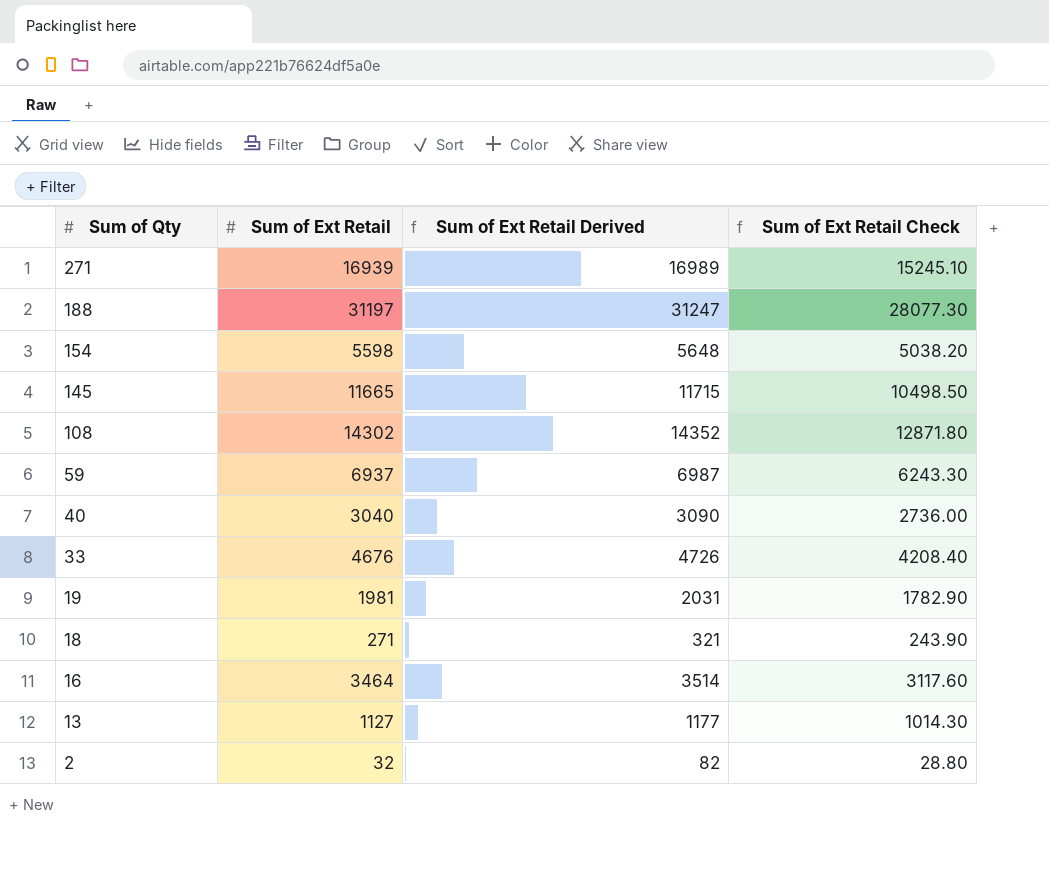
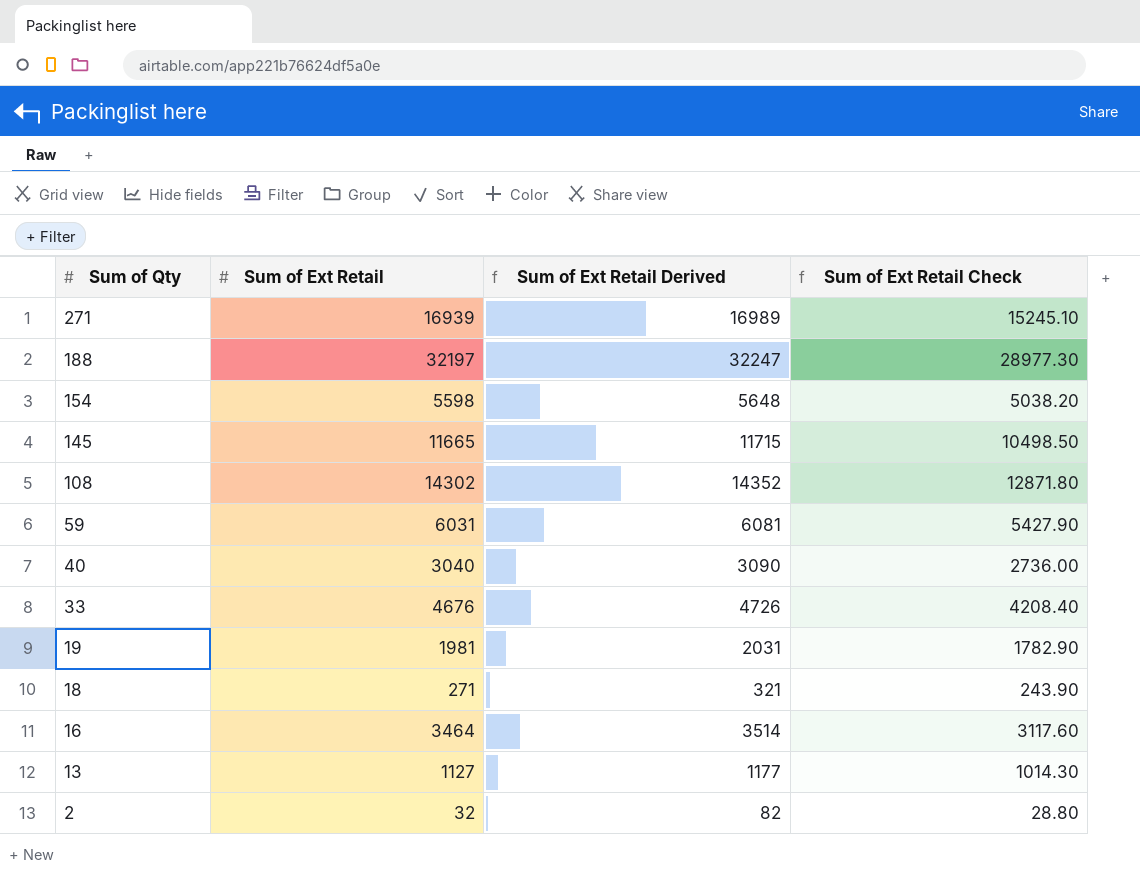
188 | Sum of Ext Retail: 31197 -> 32197
188 | Sum of Ext Retail Derived: 31247 -> 32247
188 | Sum of Ext Retail Check: 28077.30 -> 28977.30
59 | Sum of Ext Retail: 6937 -> 6031
59 | Sum of Ext Retail Derived: 6987 -> 6081
59 | Sum of Ext Retail Check: 6243.30 -> 5427.90

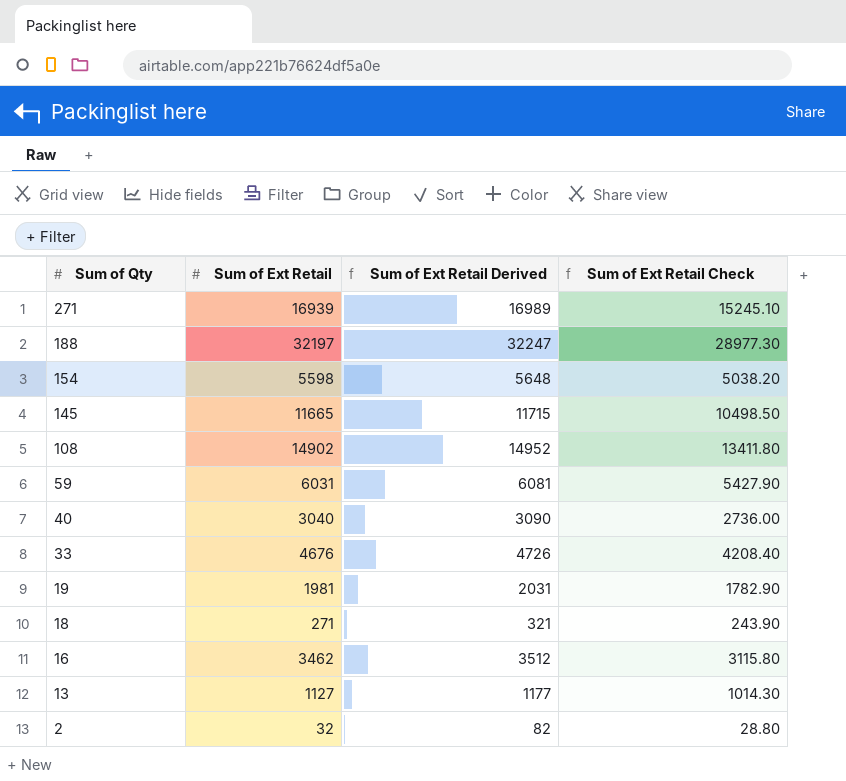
108 | Sum of Ext Retail: 14302 -> 14902
108 | Sum of Ext Retail Derived: 14352 -> 14952
108 | Sum of Ext Retail Check: 12871.80 -> 13411.80
16 | Sum of Ext Retail: 3464 -> 3462
16 | Sum of Ext Retail Derived: 3514 -> 3512
16 | Sum of Ext Retail Check: 3117.60 -> 3115.80

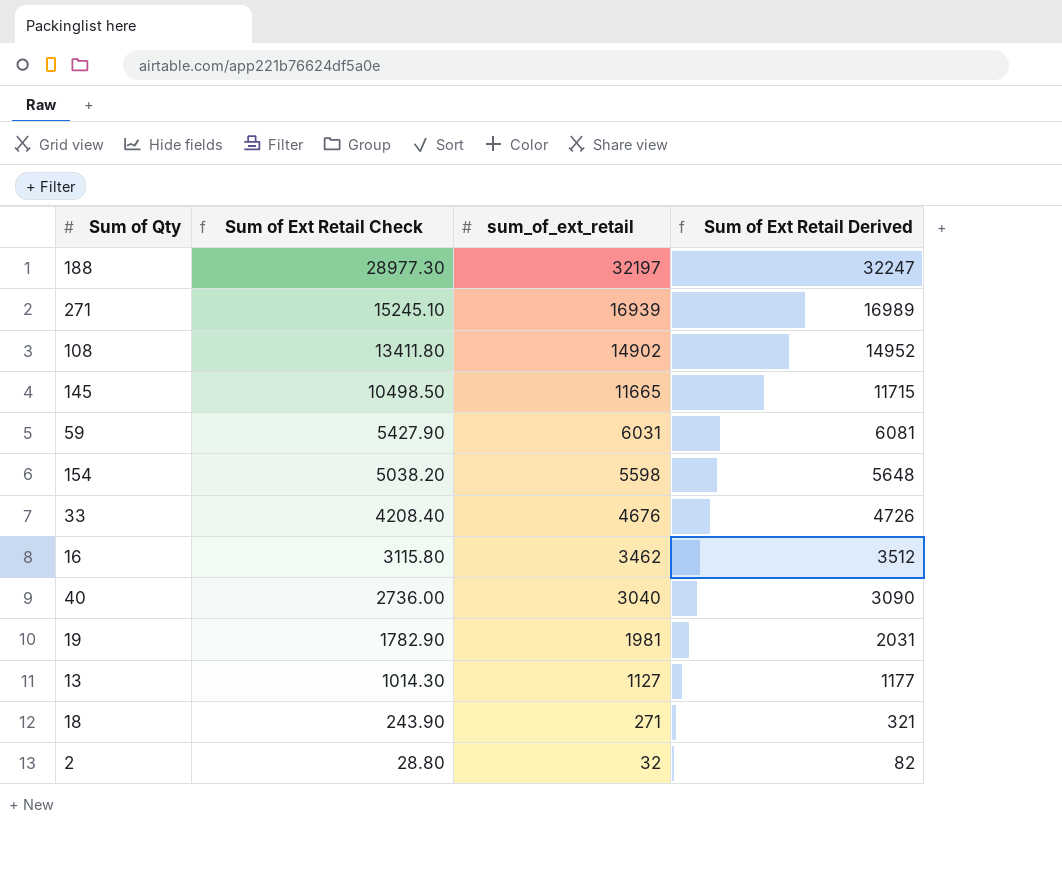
row order: Sum of Qty descending -> Sum of Ext Retail Check descending
column Sum of Ext Retail Check | position: 4 -> 2
column name: Sum of Ext Retail -> sum_of_ext_retail

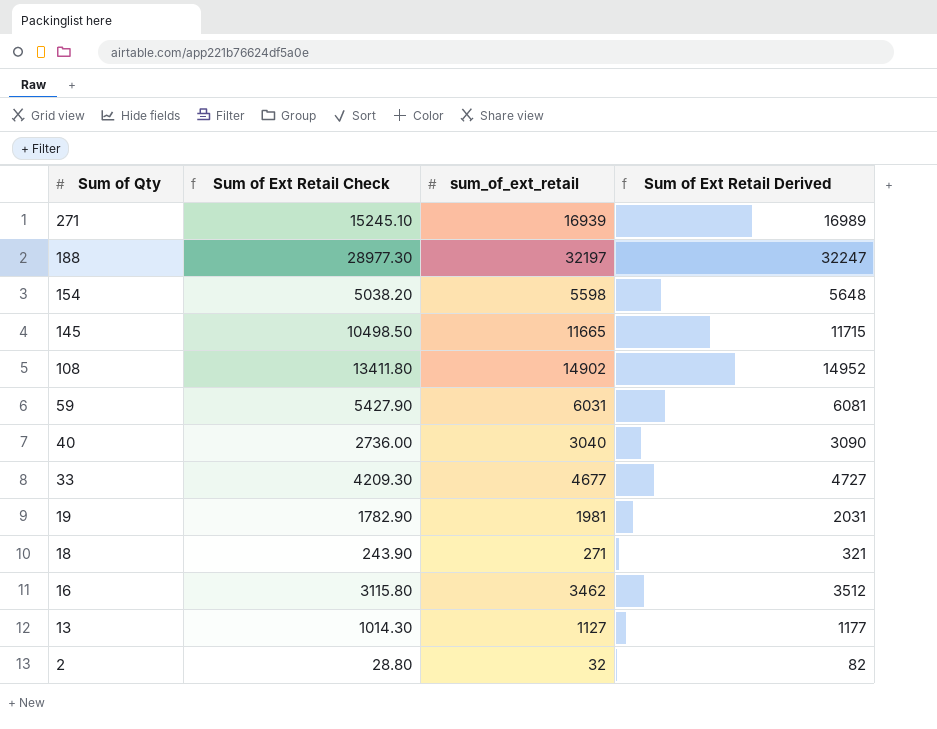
row order: Sum of Ext Retail Check descending -> Sum of Qty descending
33 | Sum of Ext Retail Check: 4208.40 -> 4209.30
33 | sum_of_ext_retail: 4676 -> 4677
33 | Sum of Ext Retail Derived: 4726 -> 4727

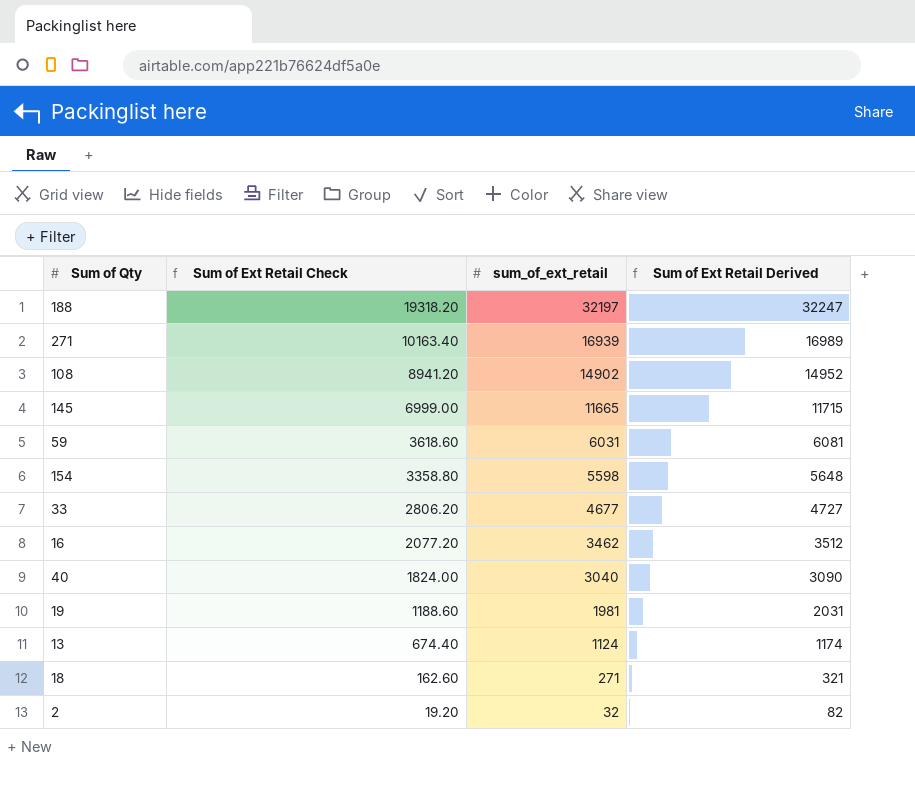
row order: Sum of Qty descending -> Sum of Ext Retail Check descending
column Sum of Ext Retail Check | formula: [sum_of_ext_retail] * 0.9 -> [sum_of_ext_retail] * 0.6
13 | sum_of_ext_retail: 1127 -> 1124
13 | Sum of Ext Retail Derived: 1177 -> 1174

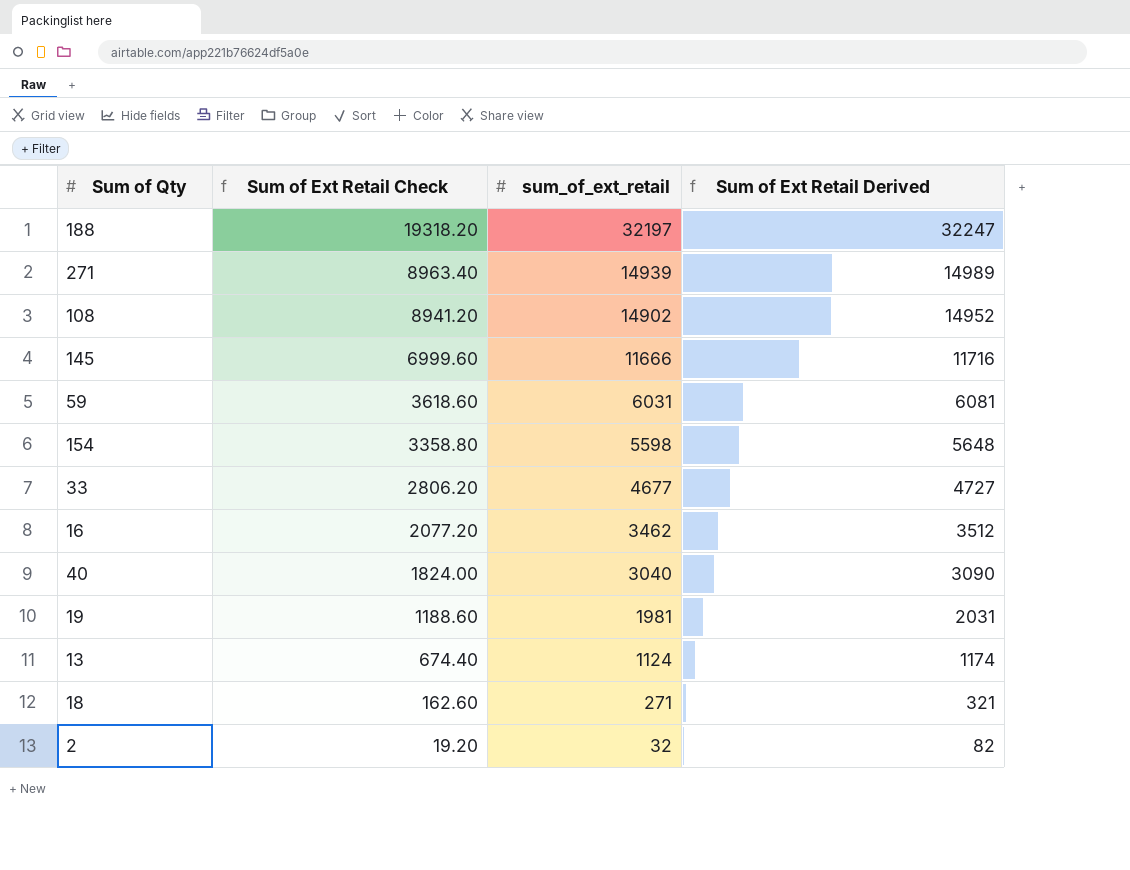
271 | Sum of Ext Retail Check: 10163.40 -> 8963.40
271 | sum_of_ext_retail: 16939 -> 14939
271 | Sum of Ext Retail Derived: 16989 -> 14989
145 | Sum of Ext Retail Check: 6999.00 -> 6999.60
145 | sum_of_ext_retail: 11665 -> 11666
145 | Sum of Ext Retail Derived: 11715 -> 11716

